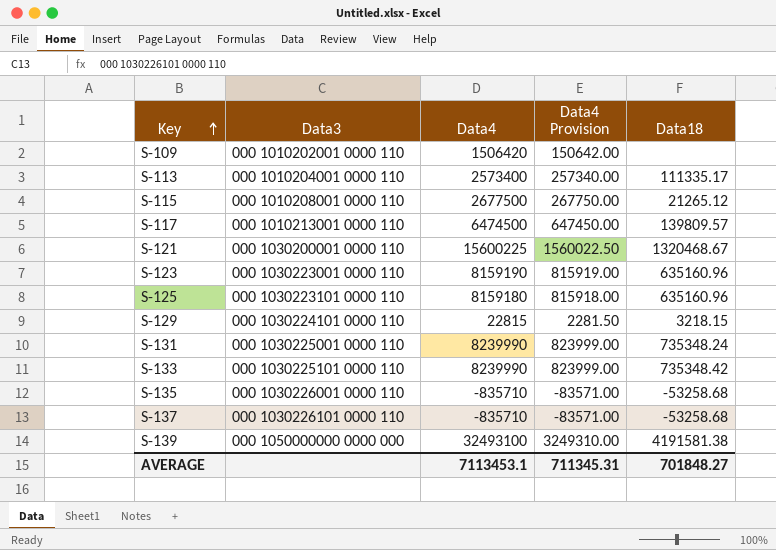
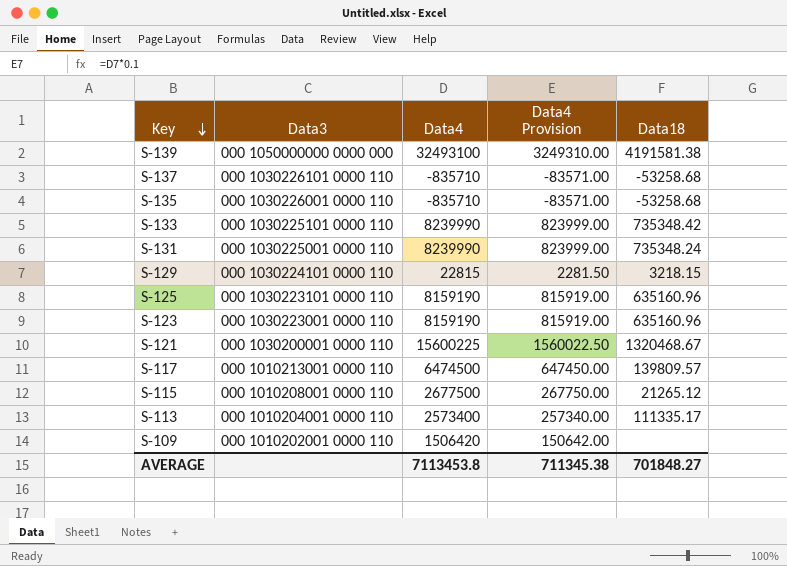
row order: Key ascending -> Key descending
S-125 | Data4: 8159180 -> 8159190
S-125 | Data4 Provision: 815918.00 -> 815919.00
AVERAGE | Data4: 7113453.1 -> 7113453.8
AVERAGE | Data4 Provision: 711345.31 -> 711345.38

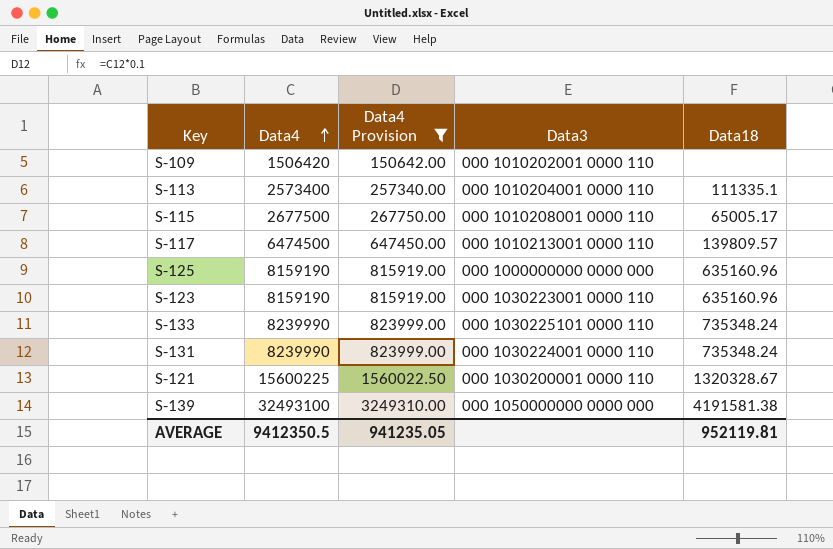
filter: none -> Data4 Provision >= 150642.00
row order: Key descending -> Data4 ascending
column Data3 | position: 2 -> 4
S-113 | Data18: 111335.17 -> 111335.1
S-115 | Data18: 21265.12 -> 65005.17
S-125 | Data3: 000 1030223101 0000 110 -> 000 1000000000 0000 000
S-133 | Data18: 735348.42 -> 735348.24
S-131 | Data3: 000 1030225001 0000 110 -> 000 1030224001 0000 110
S-121 | Data18: 1320468.67 -> 1320328.67
AVERAGE | Data4: 7113453.8 -> 9412350.5
AVERAGE | Data4 Provision: 711345.38 -> 941235.05
AVERAGE | Data18: 701848.27 -> 952119.81

